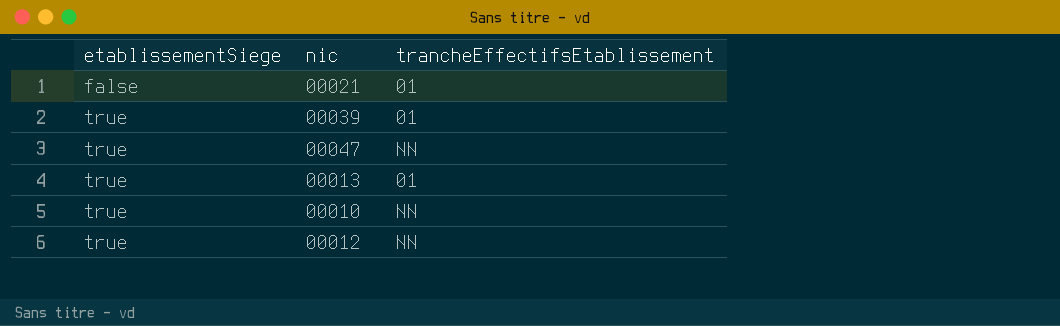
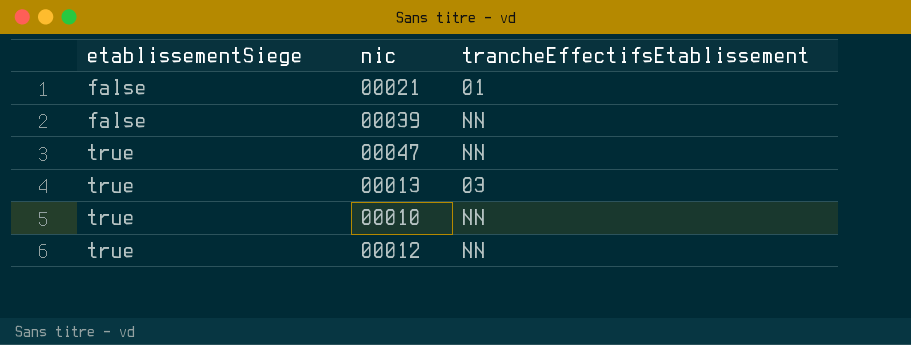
00039 | etablissementSiege: true -> false
00039 | trancheEffectifsEtablissement: 01 -> NN
00013 | trancheEffectifsEtablissement: 01 -> 03

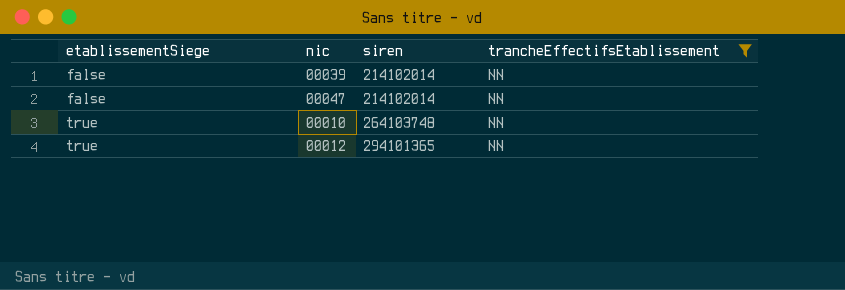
filter: none -> trancheEffectifsEtablissement = NN
column siren | position: none -> 3
00047 | etablissementSiege: true -> false

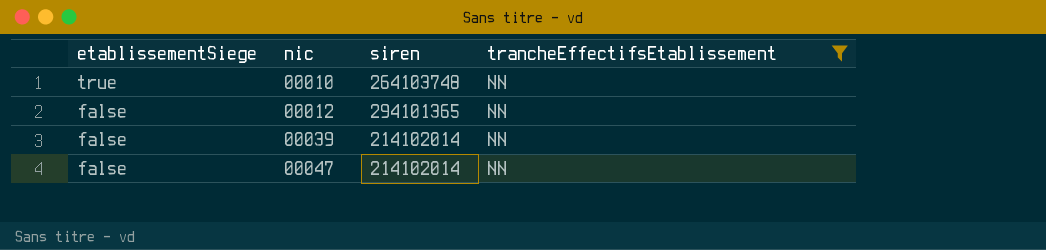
row order: etablissementSiege ascending -> etablissementSiege descending
00012 | etablissementSiege: true -> false

